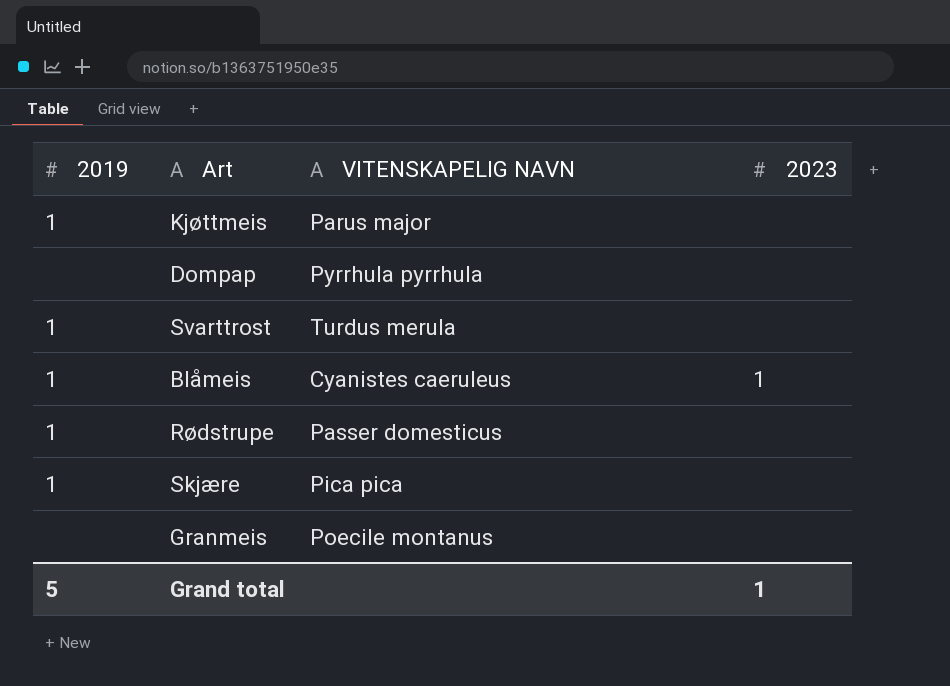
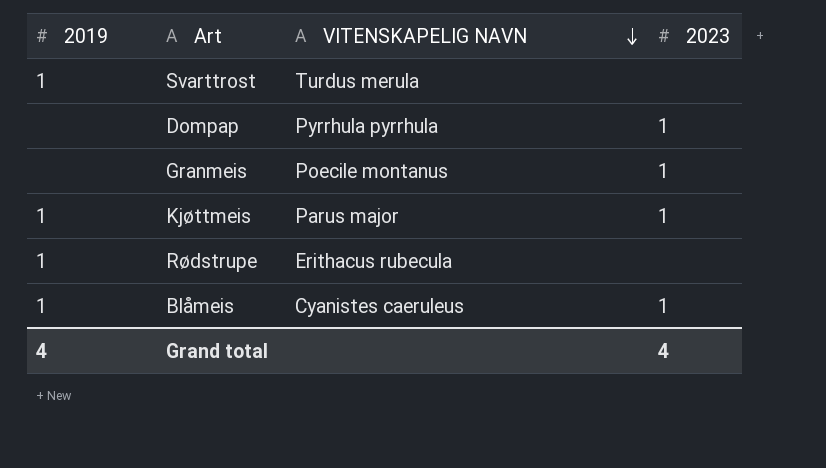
row order: none -> VITENSKAPELIG NAVN descending
row Skjære: 1 | Pica pica | none -> none
Dompap | 2023: none -> 1
Granmeis | 2023: none -> 1
Kjøttmeis | 2023: none -> 1
Rødstrupe | VITENSKAPELIG NAVN: Passer domesticus -> Erithacus rubecula
Grand total | 2019: 5 -> 4
Grand total | 2023: 1 -> 4

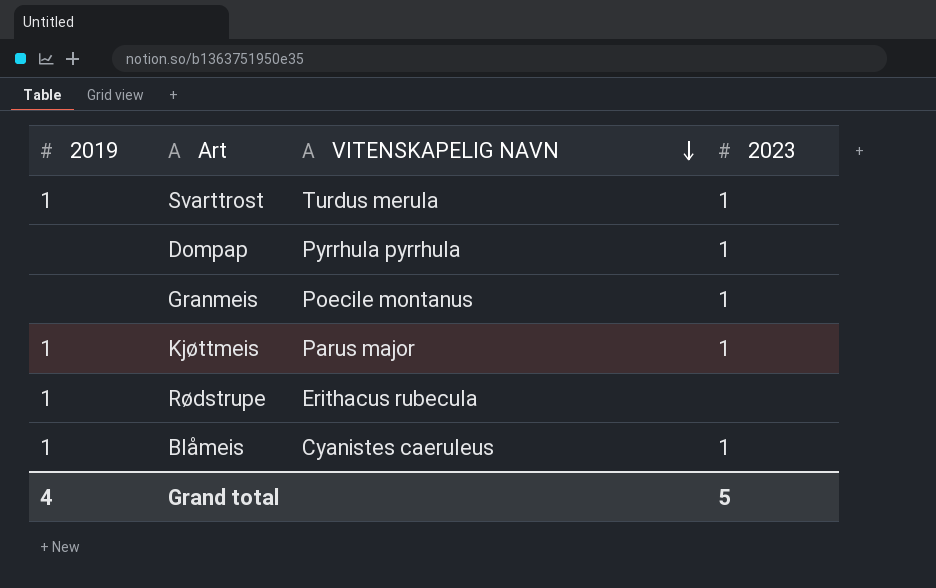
Svarttrost | 2023: none -> 1
Grand total | 2023: 4 -> 5

